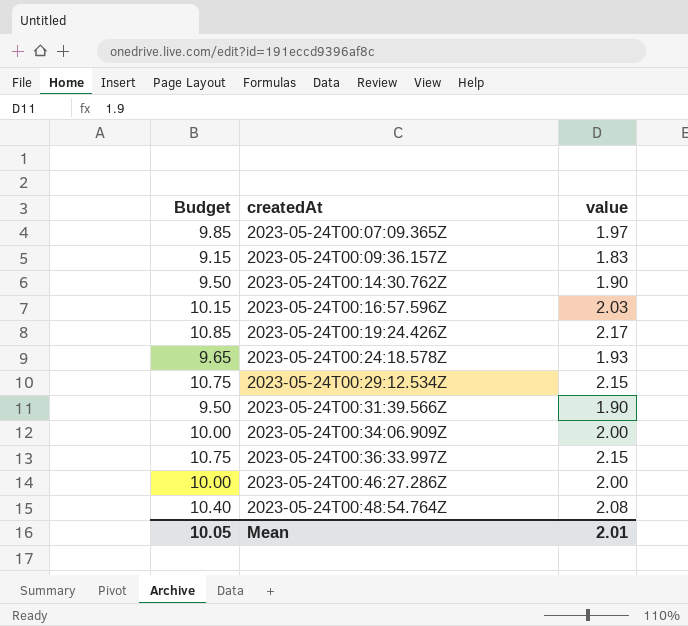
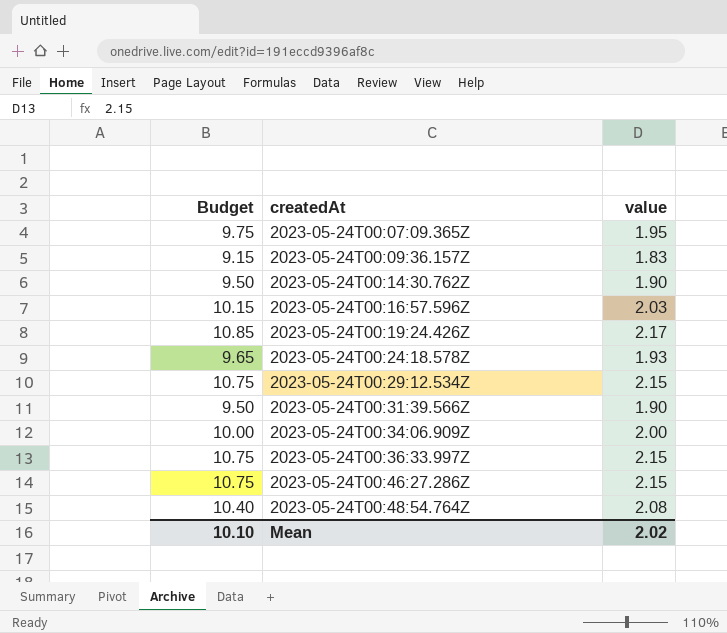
2023-05-24T00:07:09.365Z | Budget: 9.85 -> 9.75
2023-05-24T00:07:09.365Z | value: 1.97 -> 1.95
2023-05-24T00:46:27.286Z | Budget: 10.00 -> 10.75
2023-05-24T00:46:27.286Z | value: 2.00 -> 2.15
Mean | Budget: 10.05 -> 10.10
Mean | value: 2.01 -> 2.02

